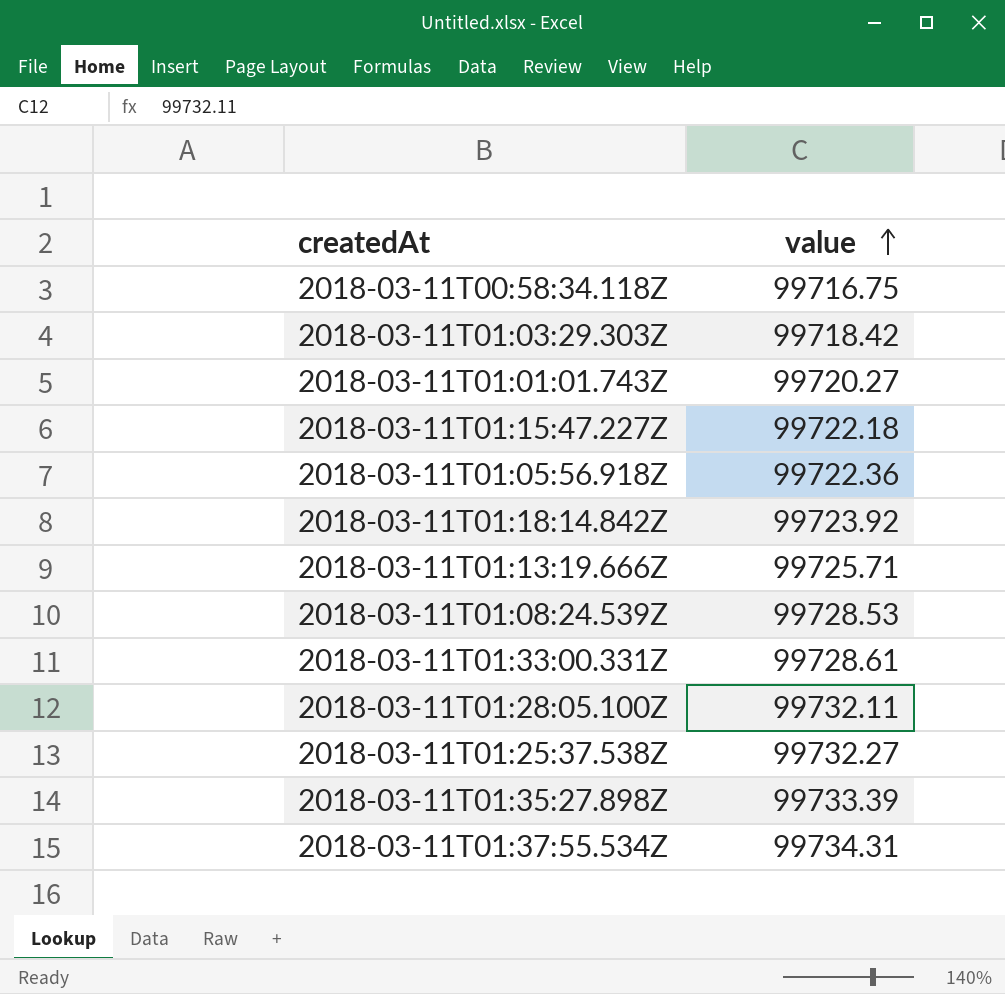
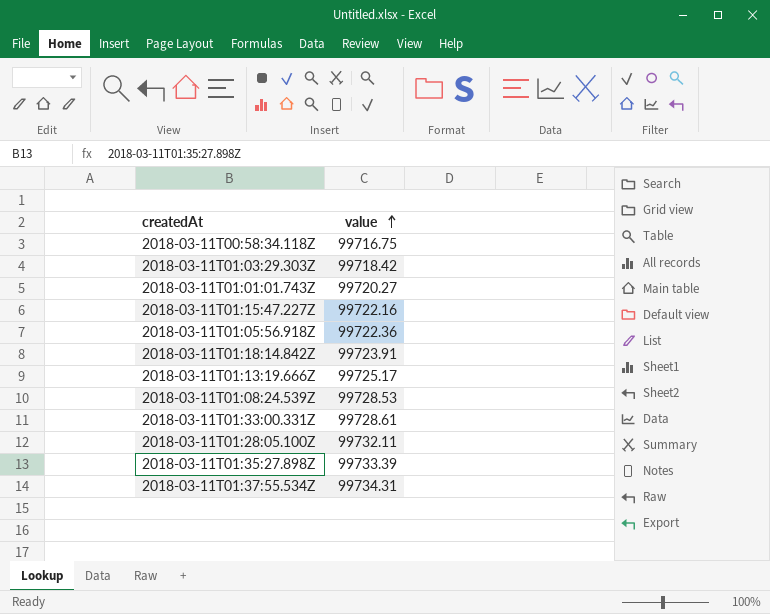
row 2018-03-11T01:25:37.538Z: 99732.27 -> none
2018-03-11T01:15:47.227Z | value: 99722.18 -> 99722.16
2018-03-11T01:18:14.842Z | value: 99723.92 -> 99723.91
2018-03-11T01:13:19.666Z | value: 99725.71 -> 99725.17

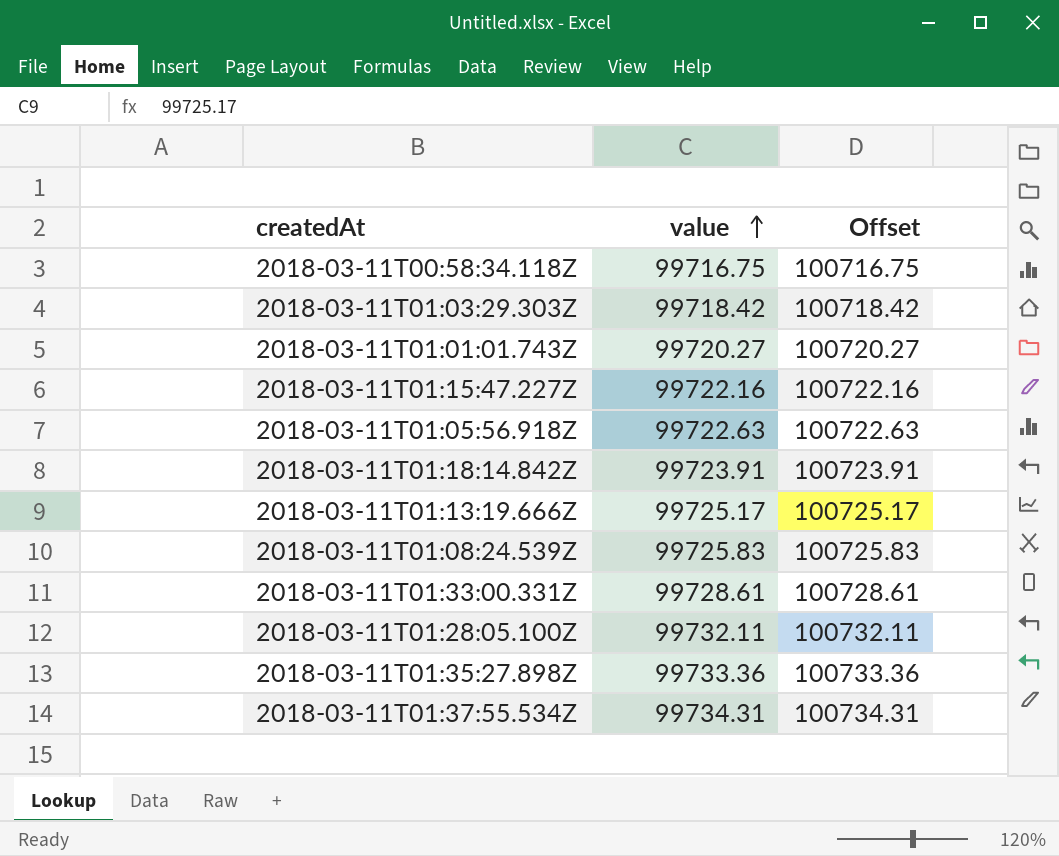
column Offset | formula: none -> [value] + 1000
2018-03-11T01:05:56.918Z | value: 99722.36 -> 99722.63
2018-03-11T01:08:24.539Z | value: 99728.53 -> 99725.83
2018-03-11T01:35:27.898Z | value: 99733.39 -> 99733.36

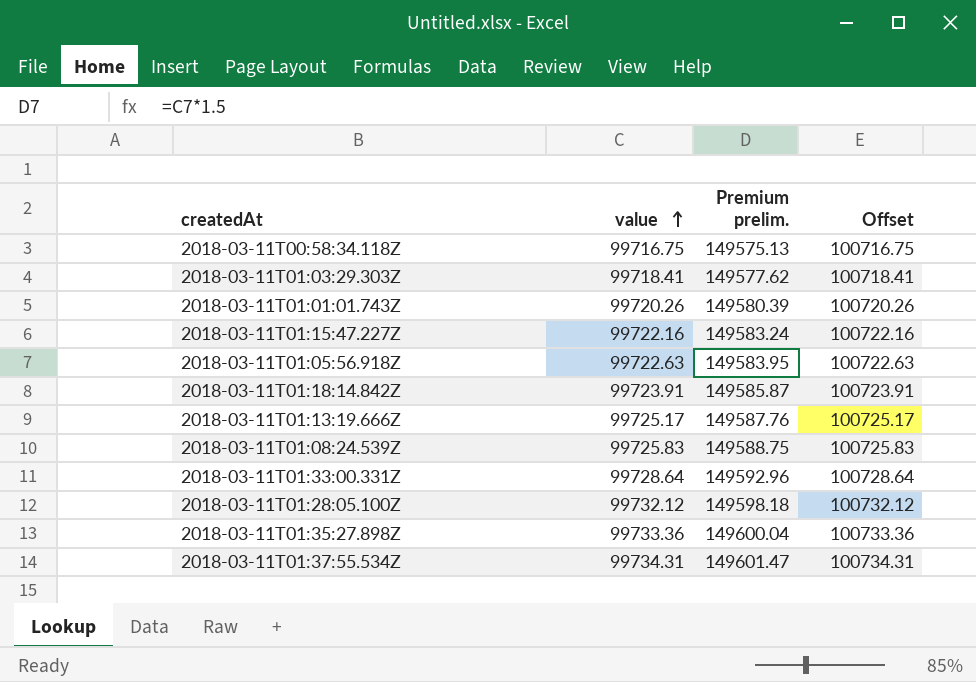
column Premium prelim. | formula: none -> [value] * 1.5
2018-03-11T01:03:29.303Z | value: 99718.42 -> 99718.41
2018-03-11T01:03:29.303Z | Offset: 100718.42 -> 100718.41
2018-03-11T01:01:01.743Z | value: 99720.27 -> 99720.26
2018-03-11T01:01:01.743Z | Offset: 100720.27 -> 100720.26
2018-03-11T01:33:00.331Z | value: 99728.61 -> 99728.64
2018-03-11T01:33:00.331Z | Offset: 100728.61 -> 100728.64
2018-03-11T01:28:05.100Z | value: 99732.11 -> 99732.12
2018-03-11T01:28:05.100Z | Offset: 100732.11 -> 100732.12

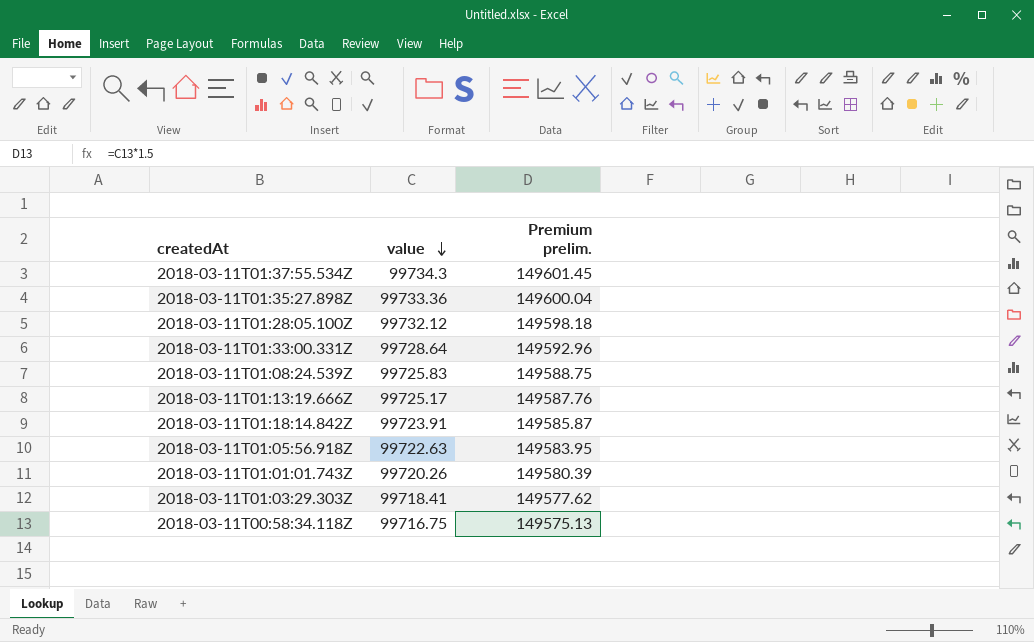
row order: value ascending -> value descending
column Offset | formula: [value] + 1000 -> none
row 2018-03-11T01:15:47.227Z: 99722.16 | 149583.24 | 100722.16 -> none
2018-03-11T01:37:55.534Z | value: 99734.31 -> 99734.3
2018-03-11T01:37:55.534Z | Premium prelim.: 149601.47 -> 149601.45

